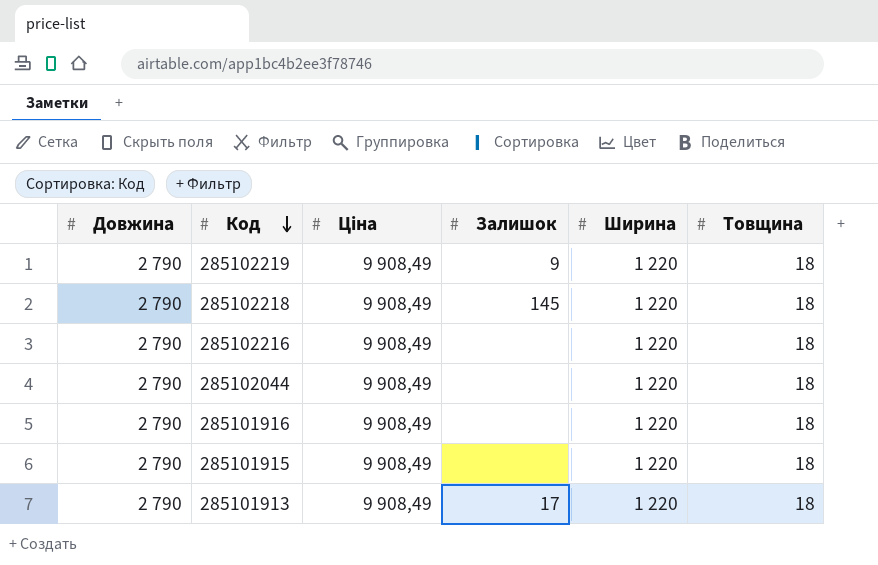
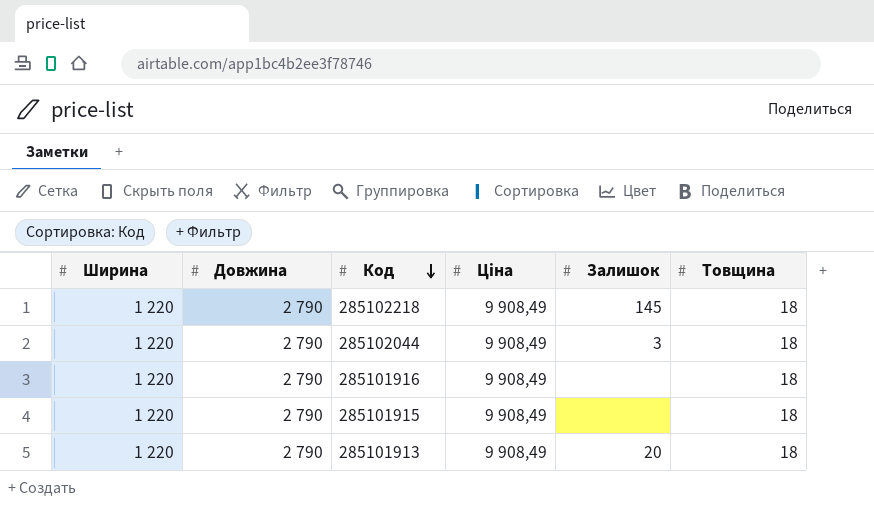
column Ширина | position: 5 -> 1
row 285102219: 2 790 | 9 908,49 | 9 | 1 220 | 18 -> none
row 285102216: 2 790 | 9 908,49 | none | 1 220 | 18 -> none
285102044 | Залишок: none -> 3
285101913 | Залишок: 17 -> 20

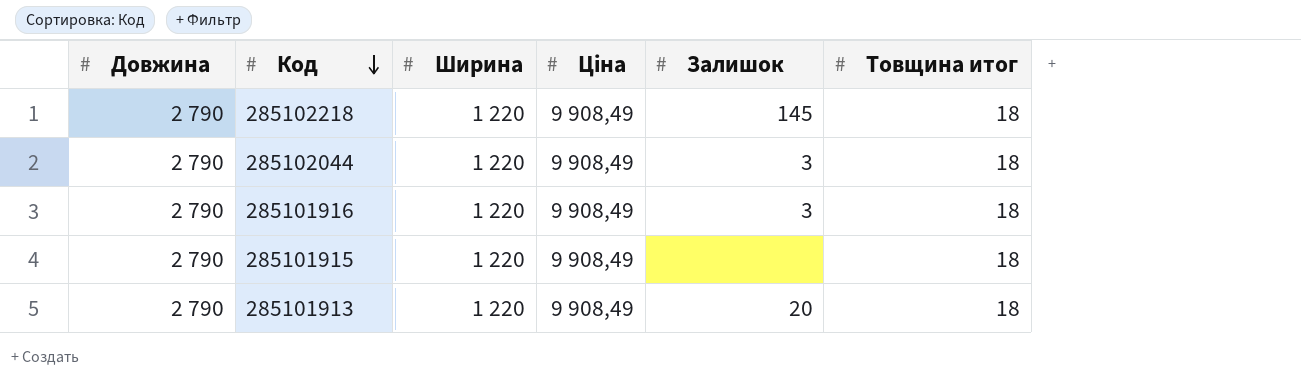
column Ширина | position: 1 -> 3
column name: Товщина -> Товщина итог
285101916 | Залишок: none -> 3

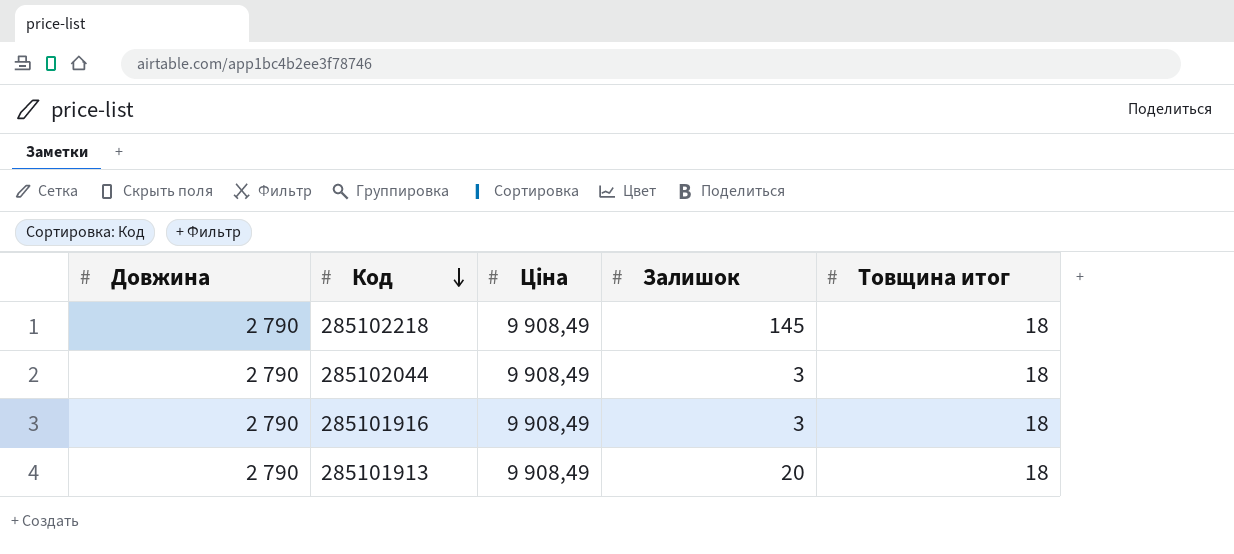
column Ширина | position: 3 -> none
row 285101915: 2 790 | 1 220 | 9 908,49 | none | 18 -> none

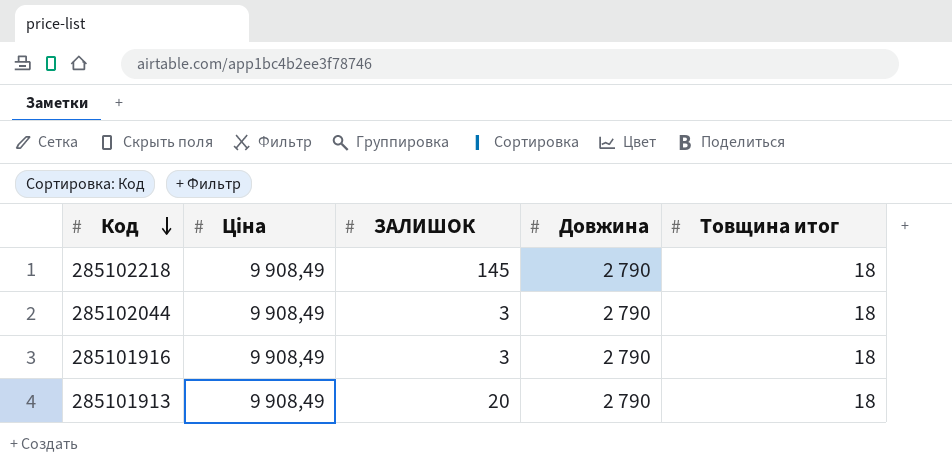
column name: Залишок -> ЗАЛИШОК
column Довжина | position: 1 -> 4

